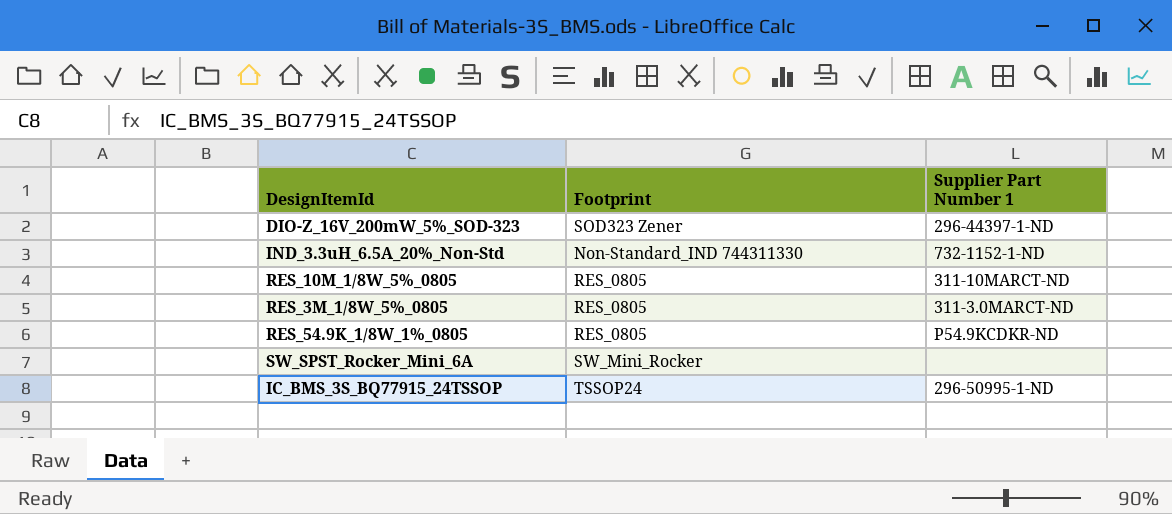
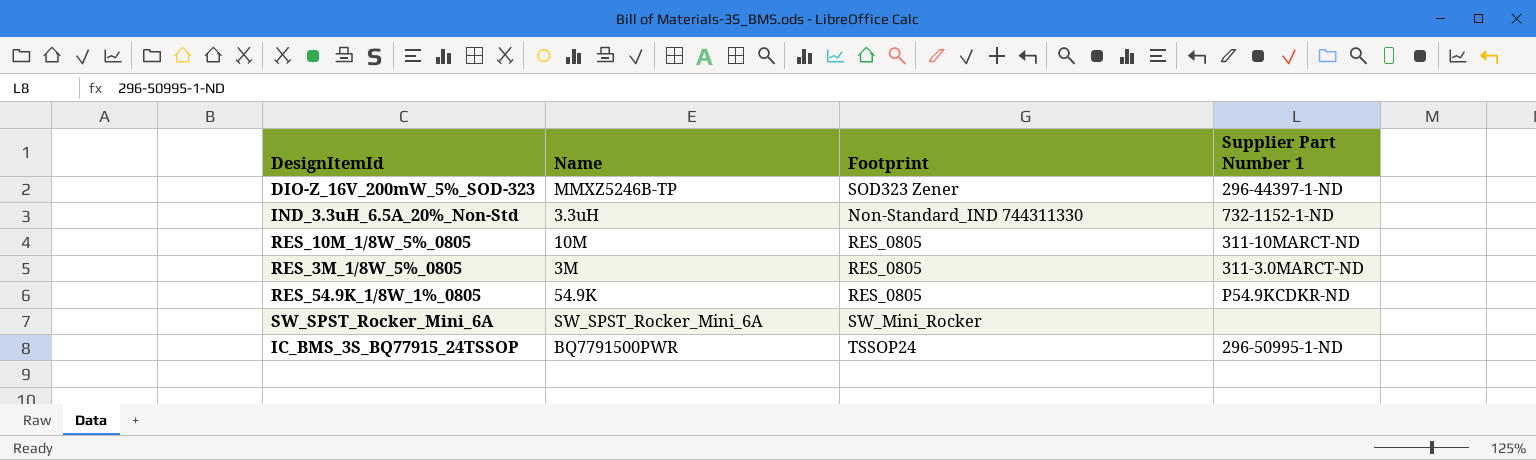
column Name | position: none -> 2

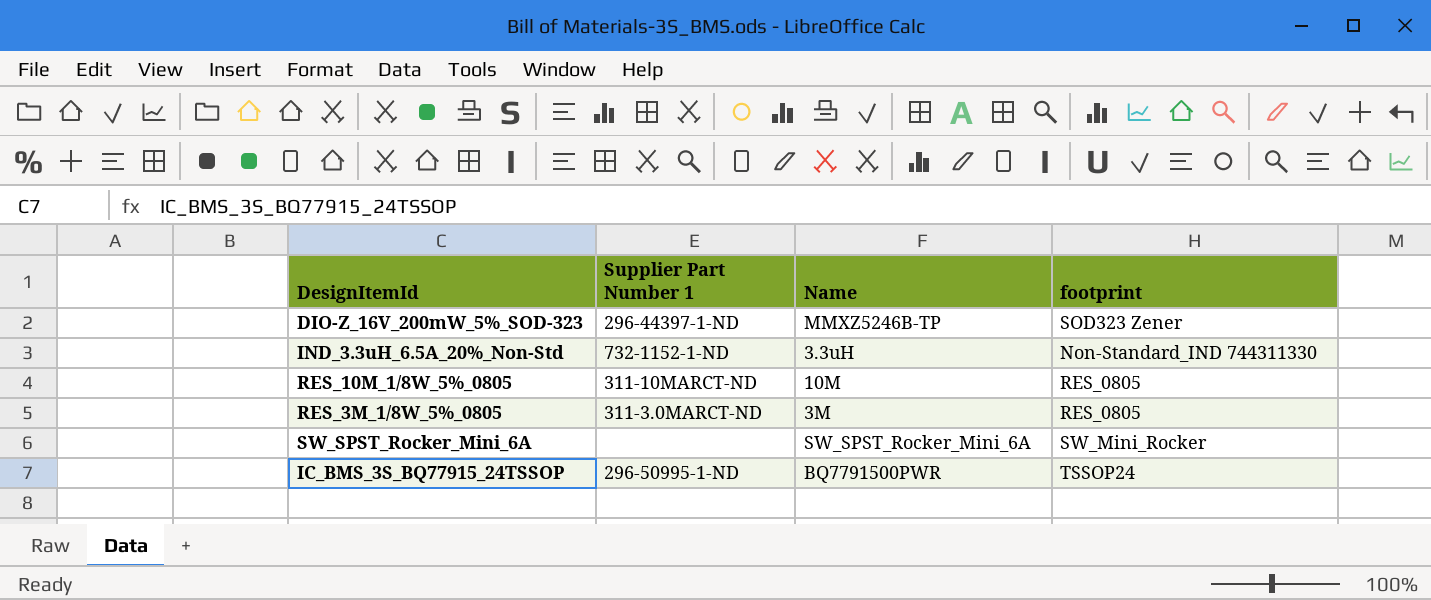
column Supplier Part Number 1 | position: 4 -> 2
column name: Footprint -> footprint
row RES_54.9K_1/8W_1%_0805: 54.9K | RES_0805 | P54.9KCDKR-ND -> none

